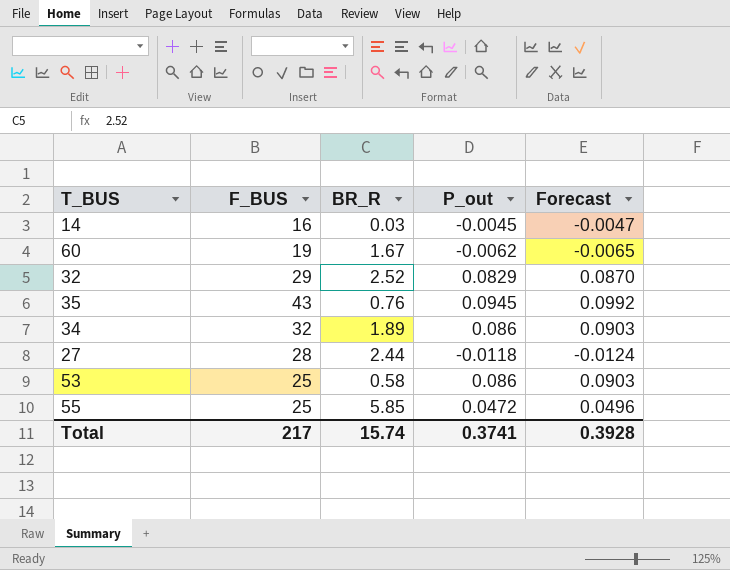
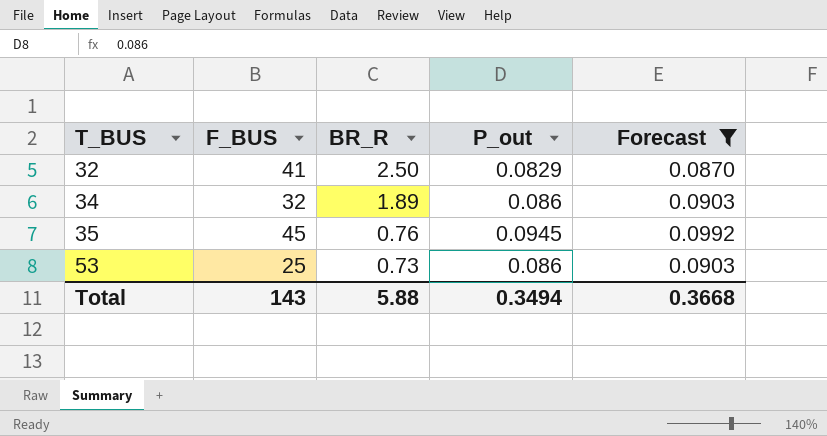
filter: none -> Forecast >= 0.0870
row order: none -> T_BUS ascending
32 | F_BUS: 29 -> 41
32 | BR_R: 2.52 -> 2.50
35 | F_BUS: 43 -> 45
53 | BR_R: 0.58 -> 0.73
Total | F_BUS: 217 -> 143
Total | BR_R: 15.74 -> 5.88
Total | P_out: 0.3741 -> 0.3494
Total | Forecast: 0.3928 -> 0.3668

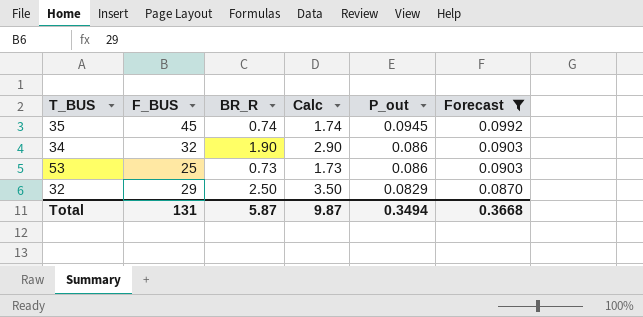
row order: T_BUS ascending -> P_out descending
column Calc | formula: none -> [BR_R] + 1
35 | BR_R: 0.76 -> 0.74
34 | BR_R: 1.89 -> 1.90
32 | F_BUS: 41 -> 29
Total | F_BUS: 143 -> 131
Total | BR_R: 5.88 -> 5.87

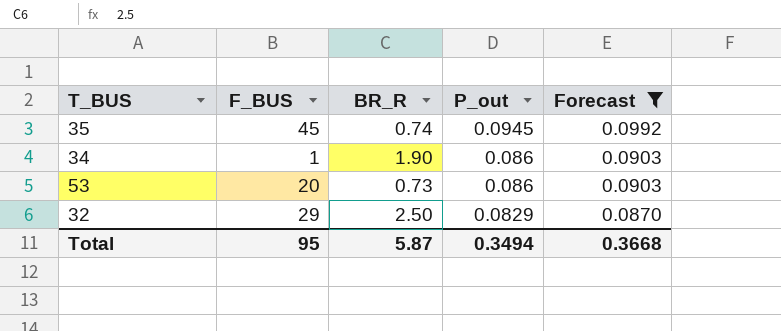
column Calc | formula: [BR_R] + 1 -> none
34 | F_BUS: 32 -> 1
53 | F_BUS: 25 -> 20
Total | F_BUS: 131 -> 95

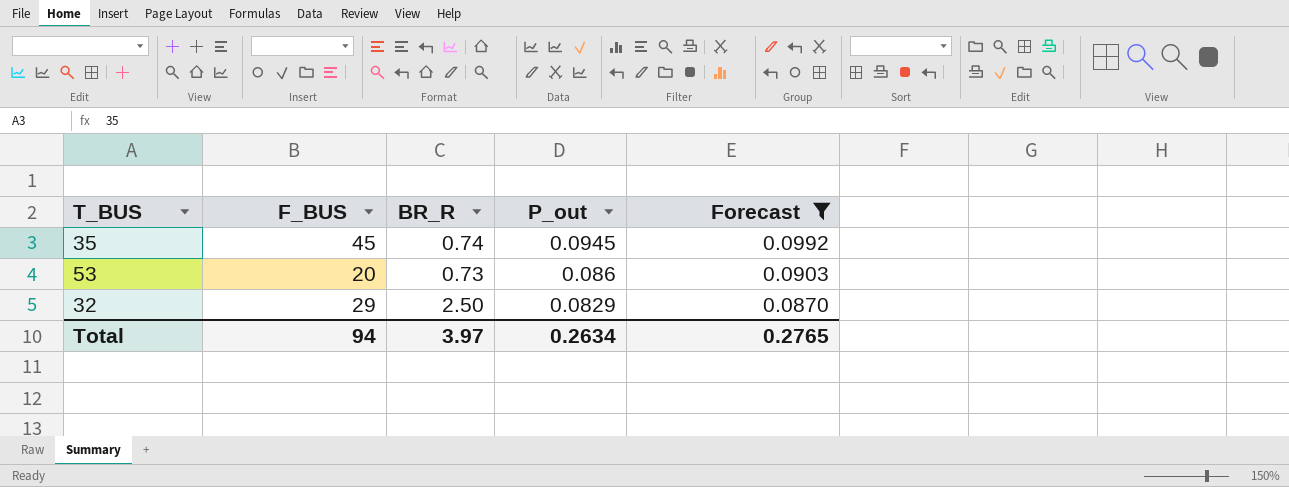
row 34: 1 | 1.90 | 0.086 | 0.0903 -> none
Total | F_BUS: 95 -> 94
Total | BR_R: 5.87 -> 3.97
Total | P_out: 0.3494 -> 0.2634
Total | Forecast: 0.3668 -> 0.2765

